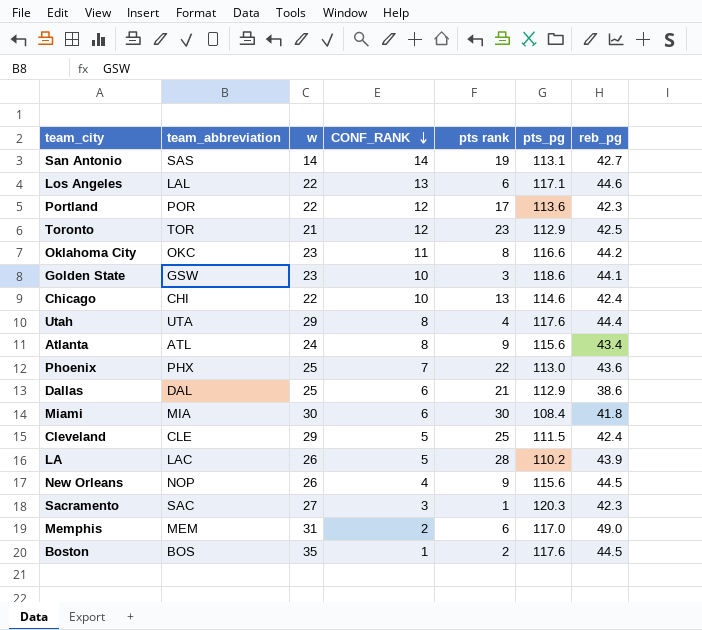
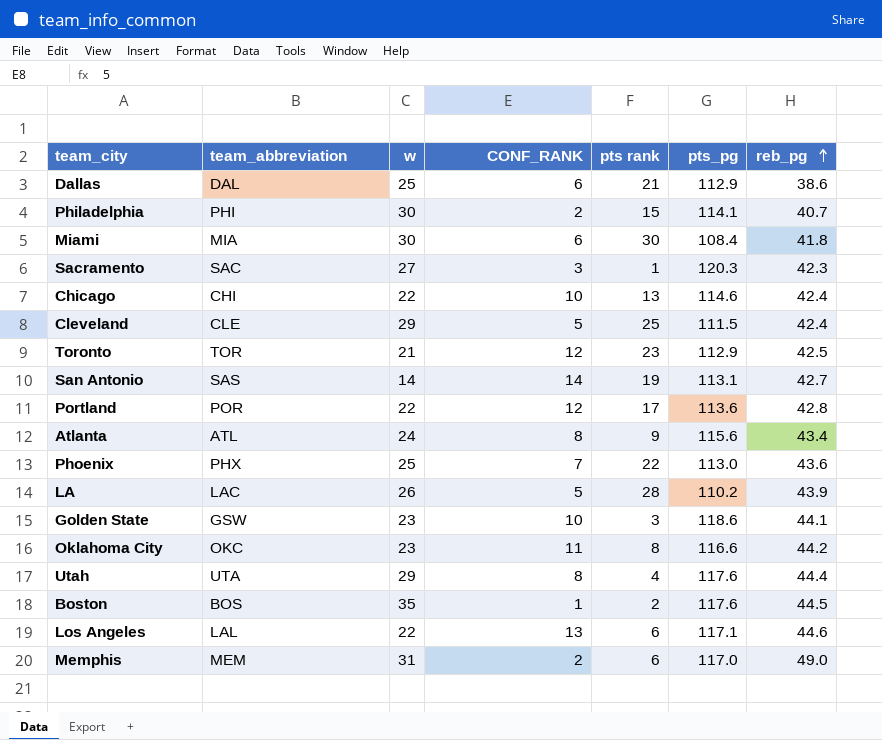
row order: CONF_RANK descending -> reb_pg ascending
row New Orleans: NOP | 26 | 4 | 9 | 115.6 | 44.5 -> none
row Philadelphia: none -> PHI | 30 | 2 | 15 | 114.1 | 40.7
Portland | reb_pg: 42.3 -> 42.8

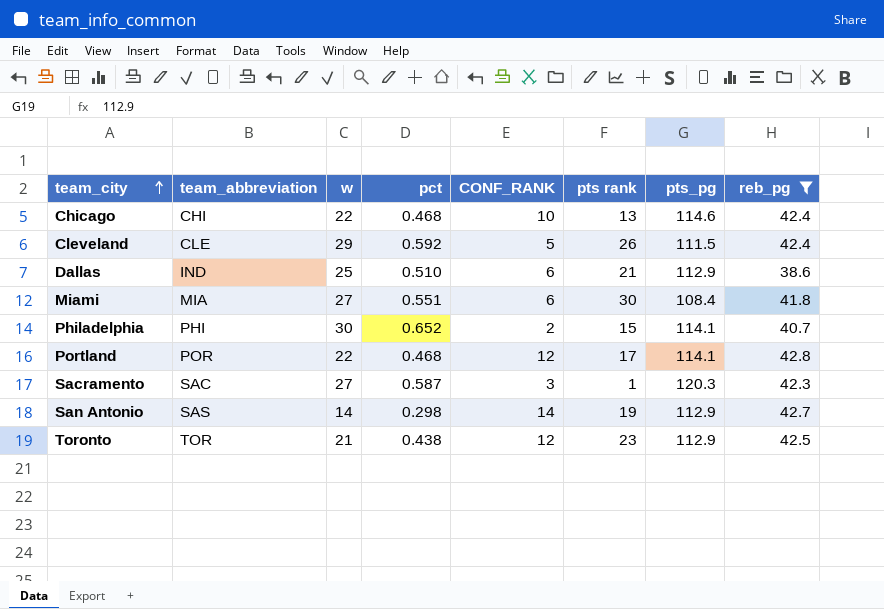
filter: none -> reb_pg <= 42.8
row order: reb_pg ascending -> team_city ascending
column pct | position: none -> 4
Cleveland | pts rank: 25 -> 26
Dallas | team_abbreviation: DAL -> IND
Miami | w: 30 -> 27
Portland | pts_pg: 113.6 -> 114.1
San Antonio | pts_pg: 113.1 -> 112.9

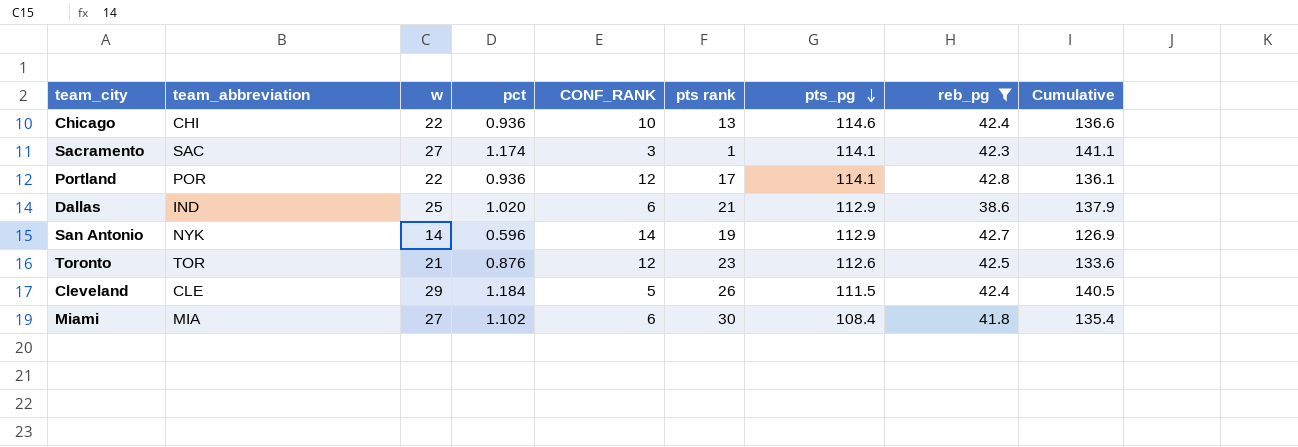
row order: team_city ascending -> pts_pg descending
column Cumulative | formula: none -> [w] + [pts_pg]
row Philadelphia: PHI | 30 | 0.652 | 2 | 15 | 114.1 | 40.7 -> none
Chicago | pct: 0.468 -> 0.936
Sacramento | pct: 0.587 -> 1.174
Sacramento | pts_pg: 120.3 -> 114.1
Portland | pct: 0.468 -> 0.936
Dallas | pct: 0.510 -> 1.020
San Antonio | team_abbreviation: SAS -> NYK
San Antonio | pct: 0.298 -> 0.596
Toronto | pct: 0.438 -> 0.876
Toronto | pts_pg: 112.9 -> 112.6
Cleveland | pct: 0.592 -> 1.184
Miami | pct: 0.551 -> 1.102

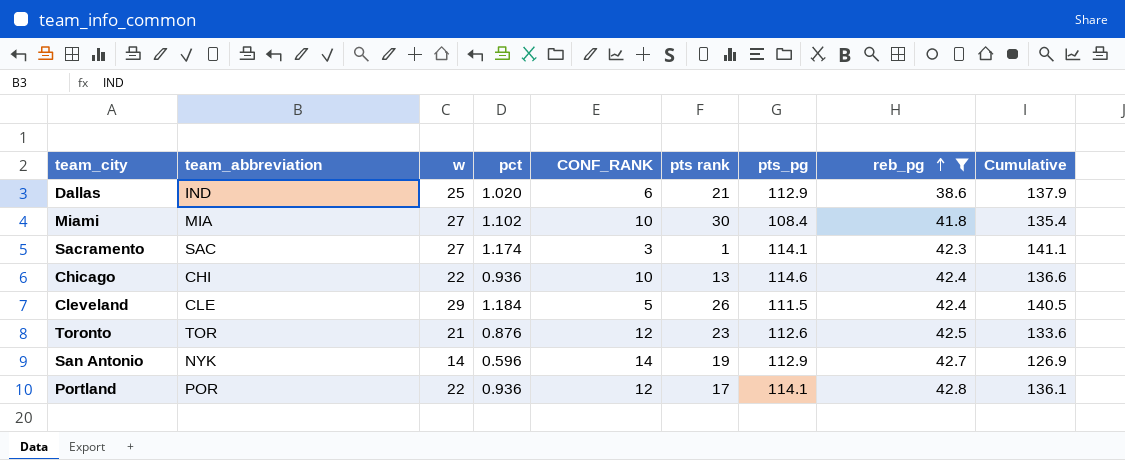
row order: pts_pg descending -> reb_pg ascending
Miami | CONF_RANK: 6 -> 10

